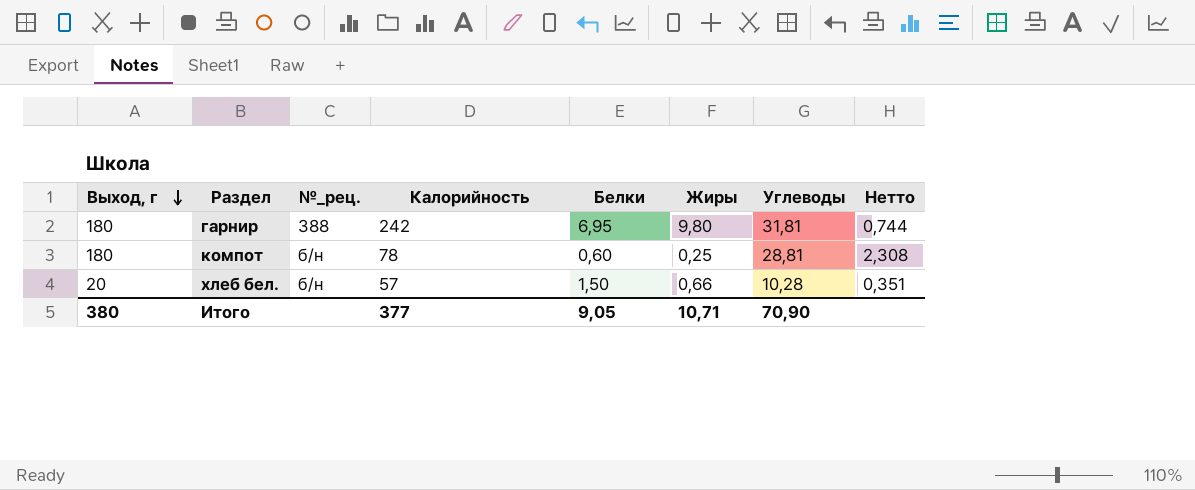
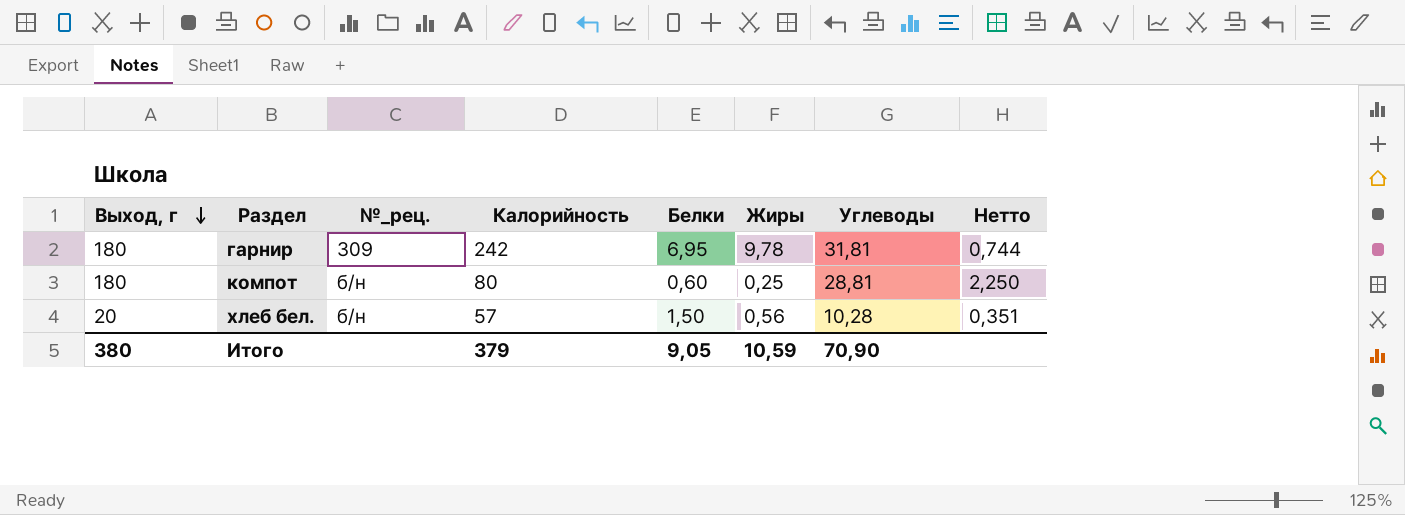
гарнир | №_рец.: 388 -> 309
гарнир | Жиры: 9,80 -> 9,78
компот | Калорийность: 78 -> 80
компот | Нетто: 2,308 -> 2,250
хлеб бел. | Жиры: 0,66 -> 0,56
Итого | Калорийность: 377 -> 379
Итого | Жиры: 10,71 -> 10,59

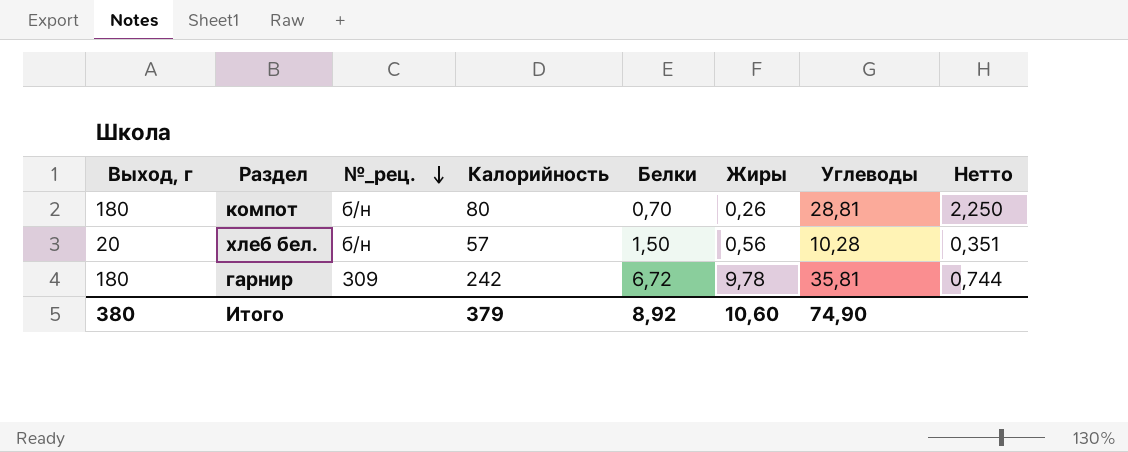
row order: Выход, г descending -> №_рец. descending
компот | Белки: 0,60 -> 0,70
компот | Жиры: 0,25 -> 0,26
гарнир | Белки: 6,95 -> 6,72
гарнир | Углеводы: 31,81 -> 35,81
Итого | Белки: 9,05 -> 8,92
Итого | Жиры: 10,59 -> 10,60
Итого | Углеводы: 70,90 -> 74,90

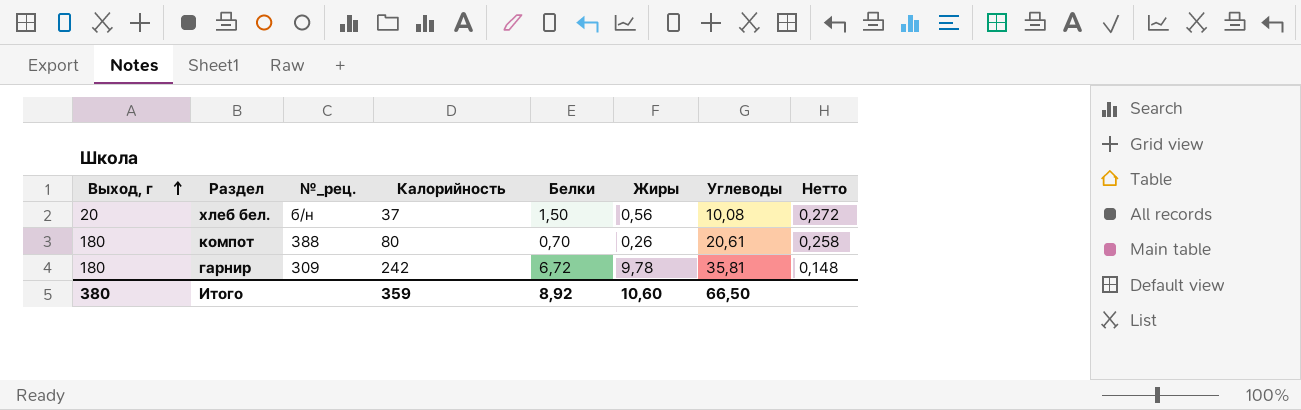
row order: №_рец. descending -> Выход, г ascending
column Нетто | formula: [Выход, г] / [Калорийность] -> [Углеводы] / [Калорийность]
хлеб бел. | Калорийность: 57 -> 37
хлеб бел. | Углеводы: 10,28 -> 10,08
компот | №_рец.: б/н -> 388
компот | Углеводы: 28,81 -> 20,61
Итого | Калорийность: 379 -> 359
Итого | Углеводы: 74,90 -> 66,50

